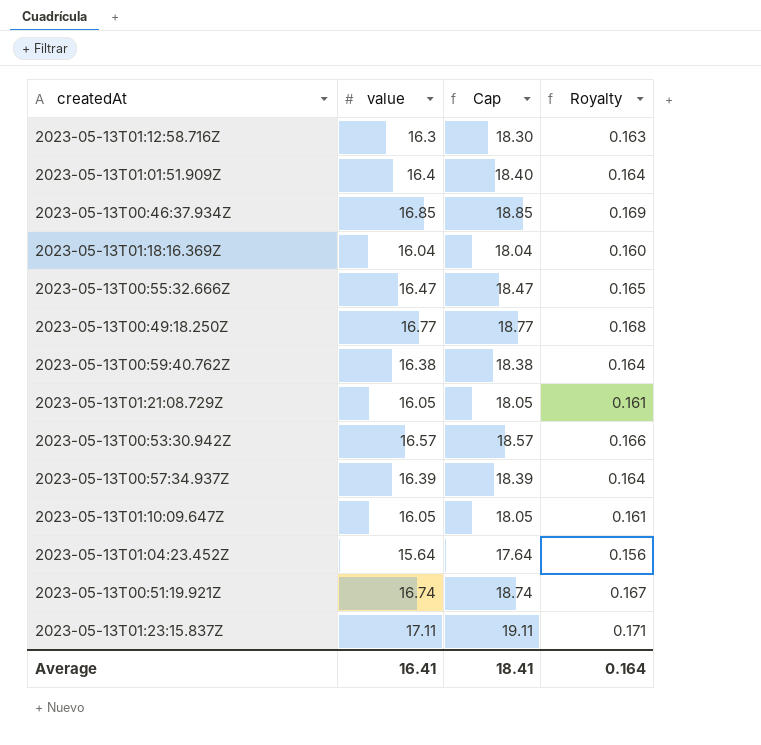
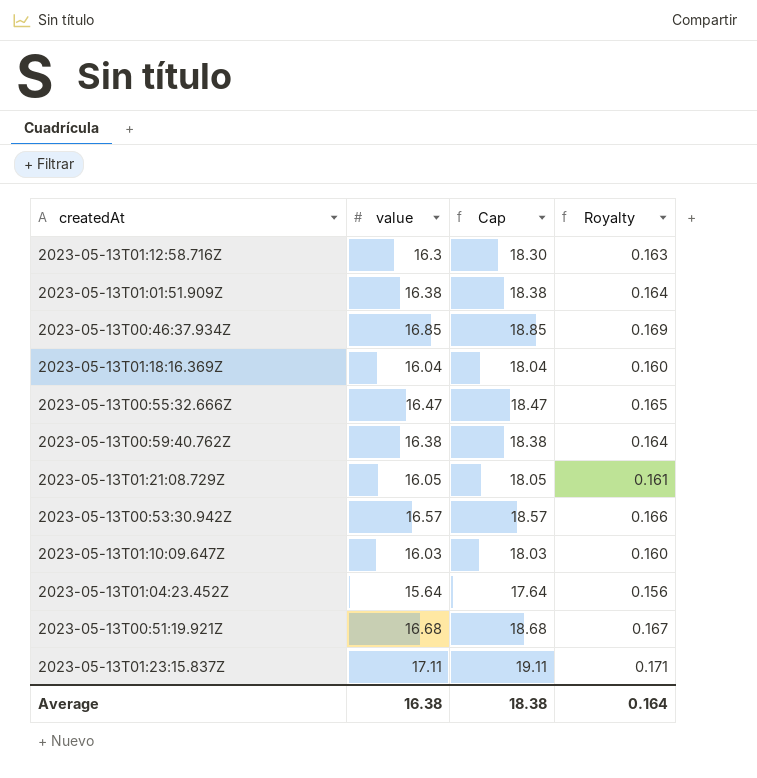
row 2023-05-13T00:49:18.250Z: 16.77 | 18.77 | 0.168 -> none
row 2023-05-13T00:57:34.937Z: 16.39 | 18.39 | 0.164 -> none
2023-05-13T01:01:51.909Z | value: 16.4 -> 16.38
2023-05-13T01:01:51.909Z | Cap: 18.40 -> 18.38
2023-05-13T01:10:09.647Z | value: 16.05 -> 16.03
2023-05-13T01:10:09.647Z | Cap: 18.05 -> 18.03
2023-05-13T01:10:09.647Z | Royalty: 0.161 -> 0.160
2023-05-13T00:51:19.921Z | value: 16.74 -> 16.68
2023-05-13T00:51:19.921Z | Cap: 18.74 -> 18.68
Average | value: 16.41 -> 16.38
Average | Cap: 18.41 -> 18.38

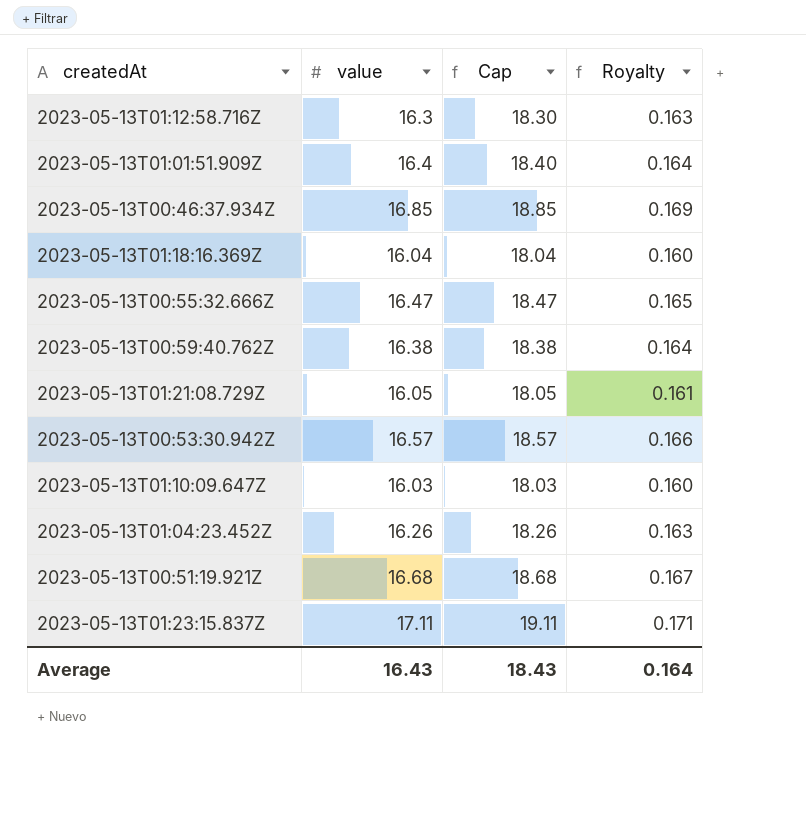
2023-05-13T01:01:51.909Z | value: 16.38 -> 16.4
2023-05-13T01:01:51.909Z | Cap: 18.38 -> 18.40
2023-05-13T01:04:23.452Z | value: 15.64 -> 16.26
2023-05-13T01:04:23.452Z | Cap: 17.64 -> 18.26
2023-05-13T01:04:23.452Z | Royalty: 0.156 -> 0.163
Average | value: 16.38 -> 16.43
Average | Cap: 18.38 -> 18.43

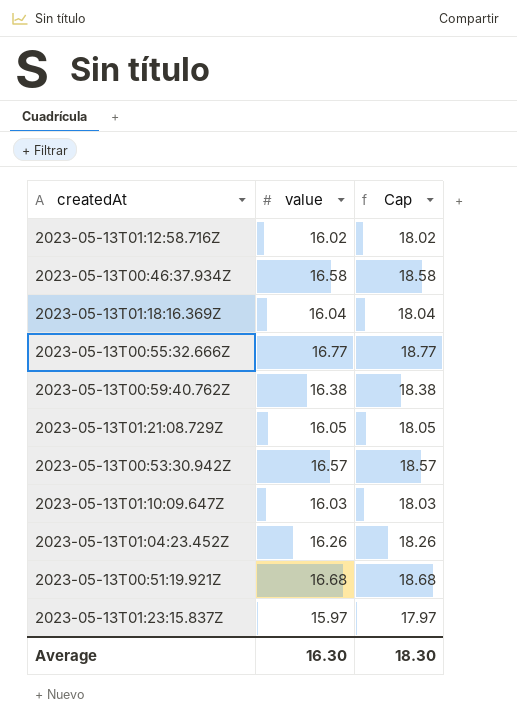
column Royalty | formula: [value] * 0.01 -> none
row 2023-05-13T01:01:51.909Z: 16.4 | 18.40 | 0.164 -> none
2023-05-13T01:12:58.716Z | value: 16.3 -> 16.02
2023-05-13T01:12:58.716Z | Cap: 18.30 -> 18.02
2023-05-13T00:46:37.934Z | value: 16.85 -> 16.58
2023-05-13T00:46:37.934Z | Cap: 18.85 -> 18.58
2023-05-13T00:55:32.666Z | value: 16.47 -> 16.77
2023-05-13T00:55:32.666Z | Cap: 18.47 -> 18.77
2023-05-13T01:23:15.837Z | value: 17.11 -> 15.97
2023-05-13T01:23:15.837Z | Cap: 19.11 -> 17.97
Average | value: 16.43 -> 16.30
Average | Cap: 18.43 -> 18.30

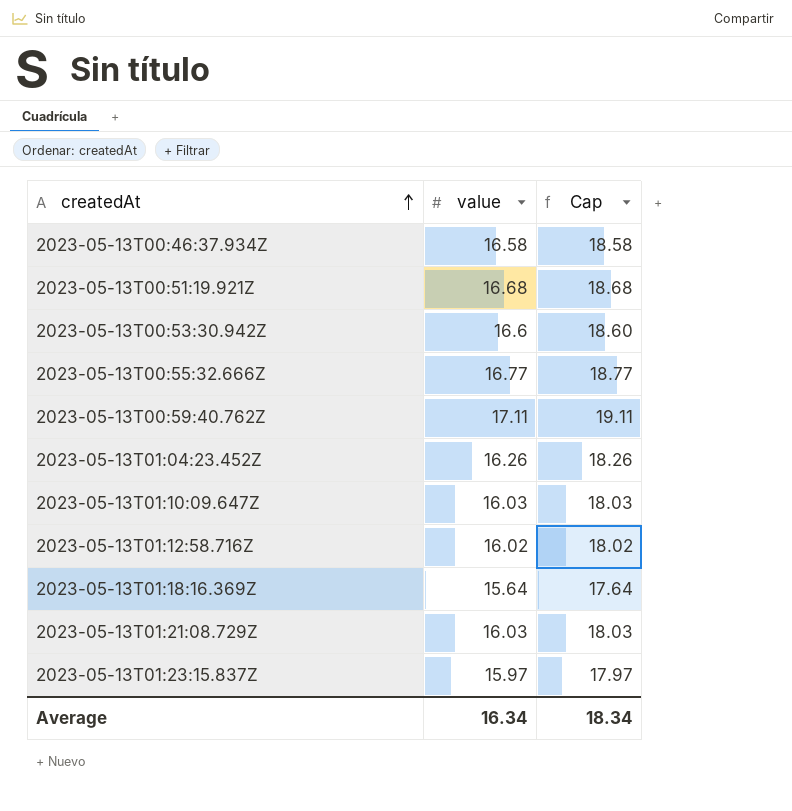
row order: none -> createdAt ascending
2023-05-13T00:53:30.942Z | value: 16.57 -> 16.6
2023-05-13T00:53:30.942Z | Cap: 18.57 -> 18.60
2023-05-13T00:59:40.762Z | value: 16.38 -> 17.11
2023-05-13T00:59:40.762Z | Cap: 18.38 -> 19.11
2023-05-13T01:18:16.369Z | value: 16.04 -> 15.64
2023-05-13T01:18:16.369Z | Cap: 18.04 -> 17.64
2023-05-13T01:21:08.729Z | value: 16.05 -> 16.03
2023-05-13T01:21:08.729Z | Cap: 18.05 -> 18.03
Average | value: 16.30 -> 16.34
Average | Cap: 18.30 -> 18.34

